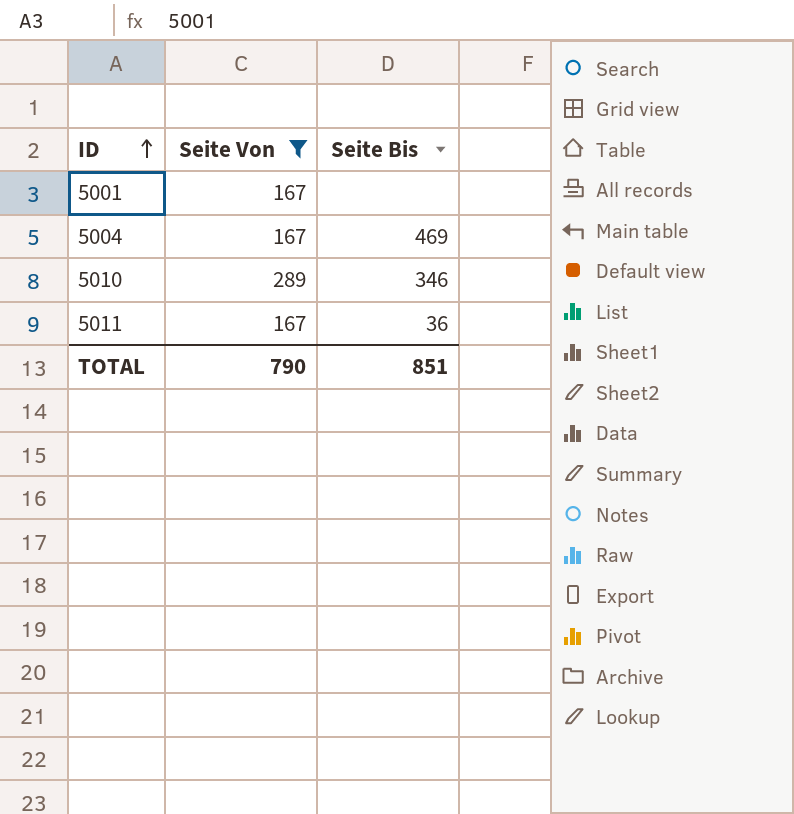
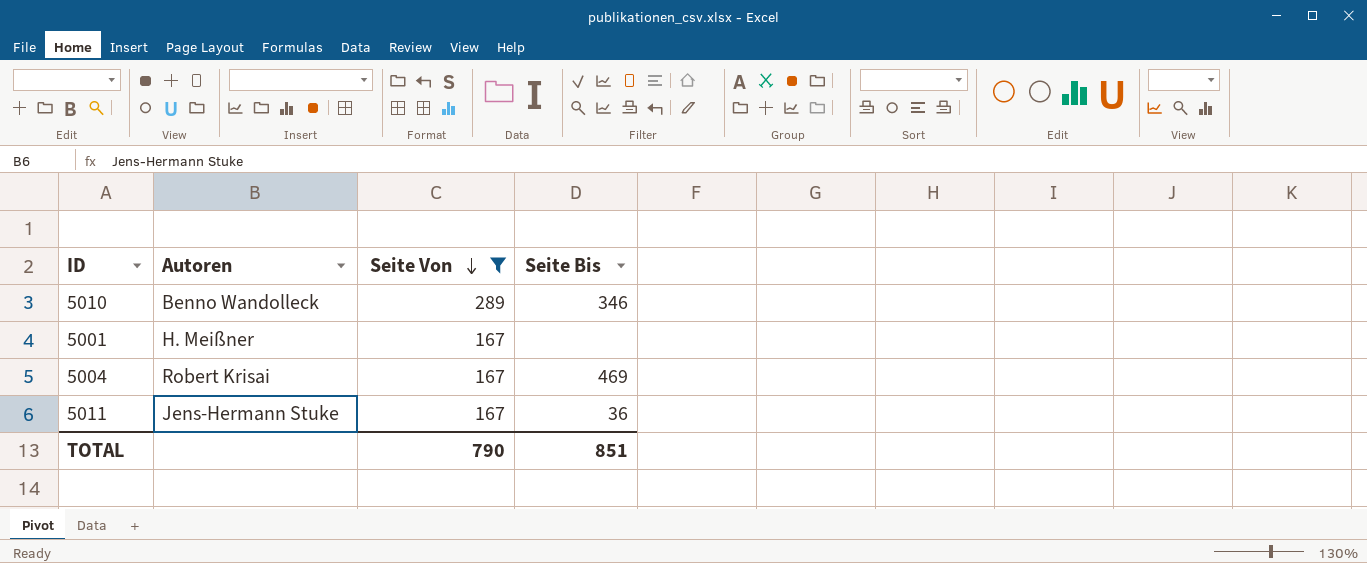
row order: ID ascending -> Seite Von descending
column Autoren | position: none -> 2

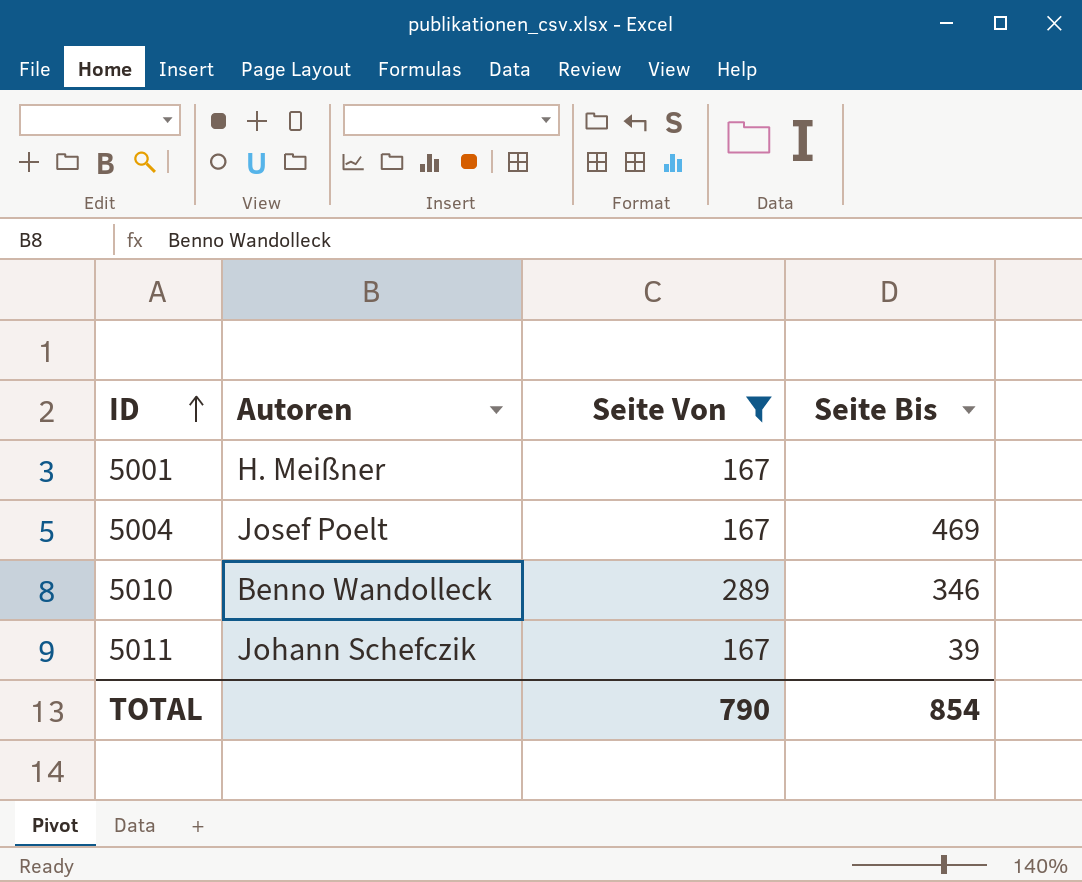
row order: Seite Von descending -> ID ascending
5004 | Autoren: Robert Krisai -> Josef Poelt
5011 | Autoren: Jens-Hermann Stuke -> Johann Schefczik
5011 | Seite Bis: 36 -> 39
TOTAL | Seite Bis: 851 -> 854

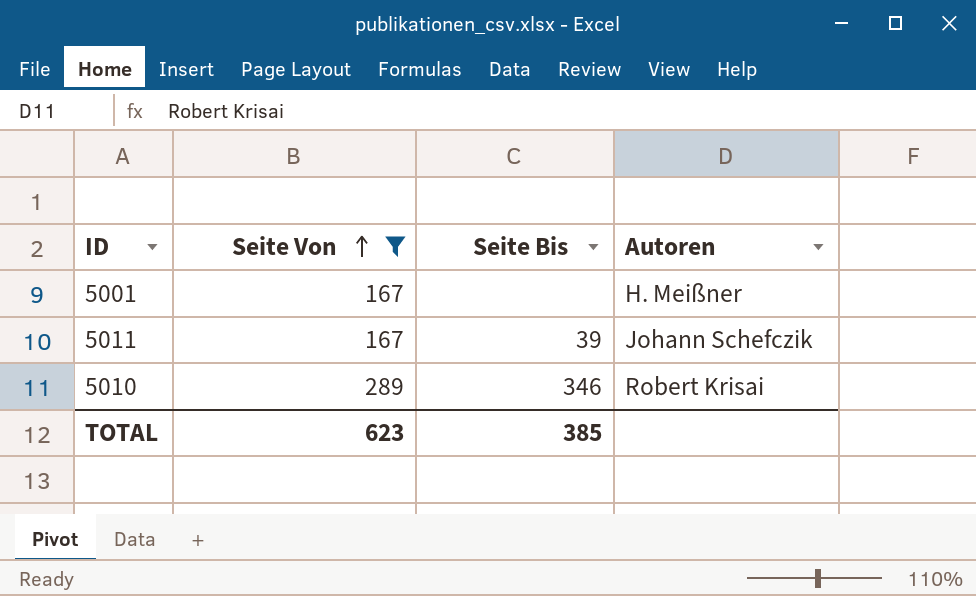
row order: ID ascending -> Seite Von ascending
column Autoren | position: 2 -> 4
row 5004: Josef Poelt | 167 | 469 -> none
5010 | Autoren: Benno Wandolleck -> Robert Krisai
TOTAL | Seite Von: 790 -> 623
TOTAL | Seite Bis: 854 -> 385

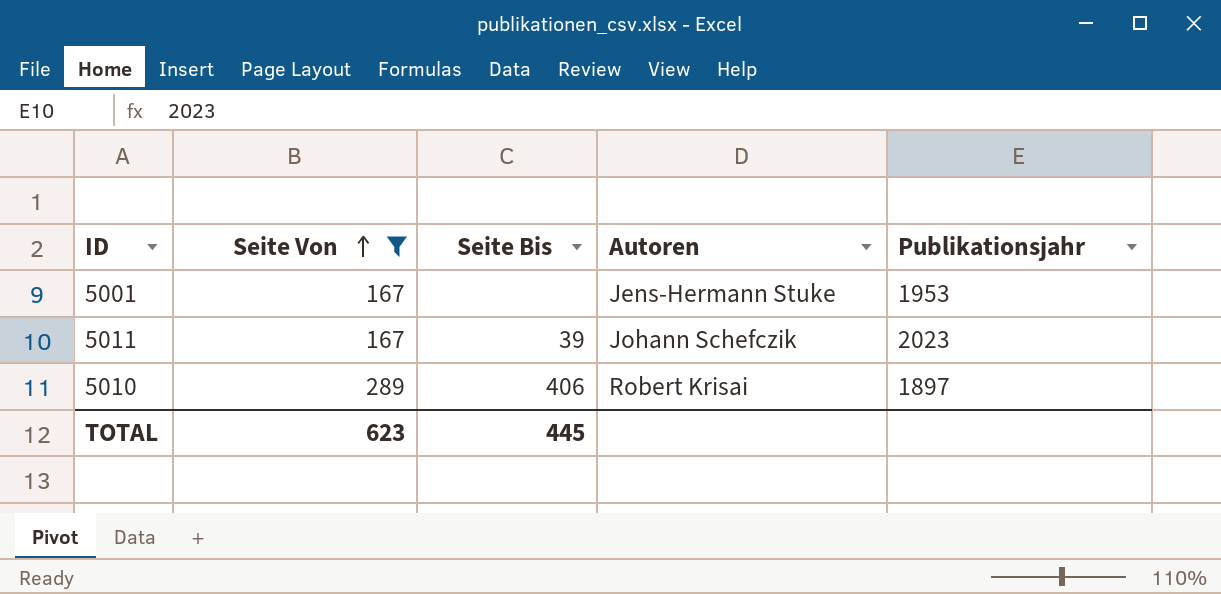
column Publikationsjahr | position: none -> 5
5001 | Autoren: H. Meißner -> Jens-Hermann Stuke
5010 | Seite Bis: 346 -> 406
TOTAL | Seite Bis: 385 -> 445

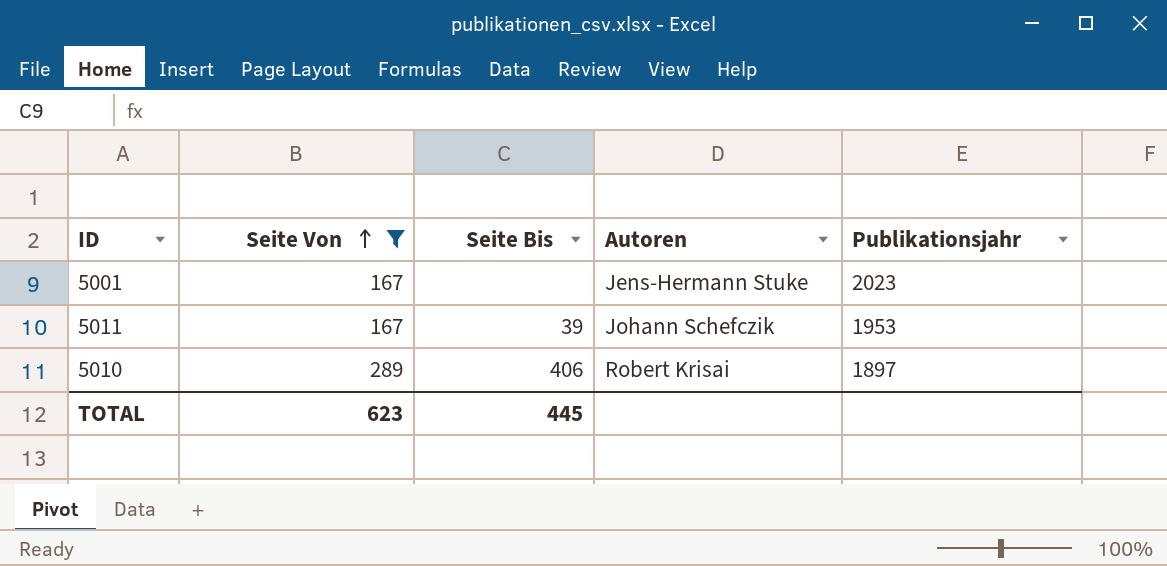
5001 | Publikationsjahr: 1953 -> 2023
5011 | Publikationsjahr: 2023 -> 1953

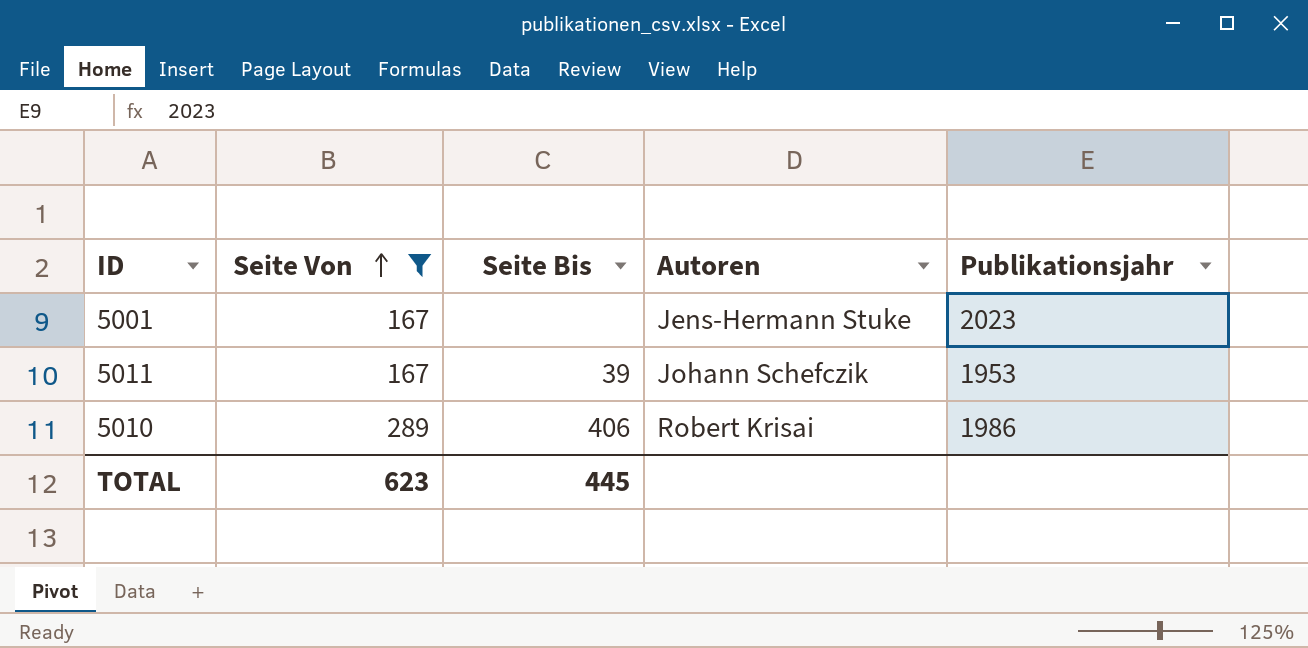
5010 | Publikationsjahr: 1897 -> 1986

